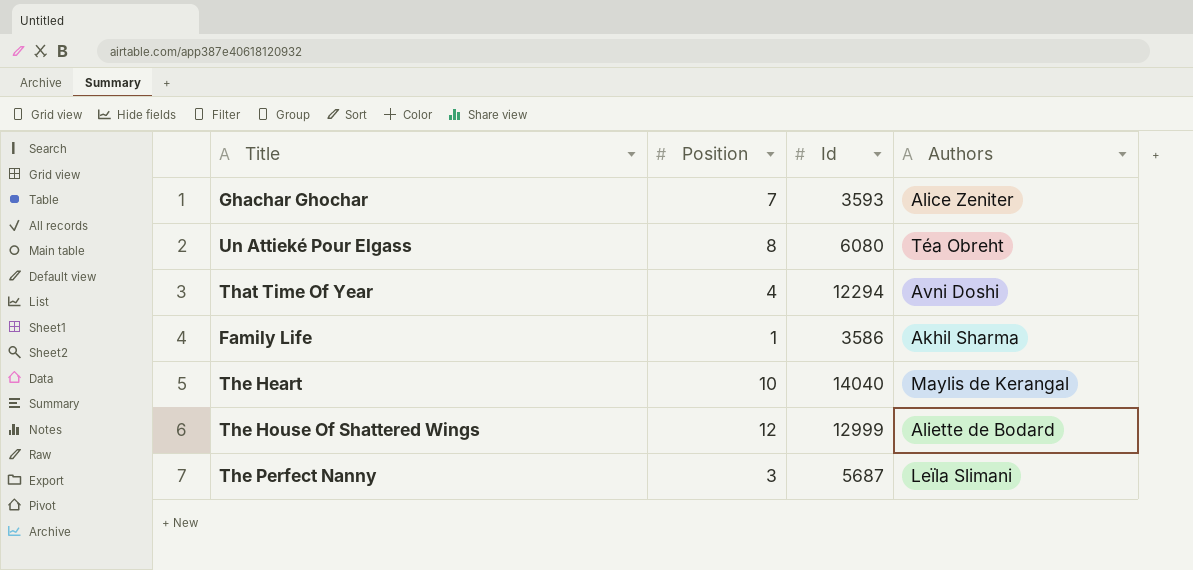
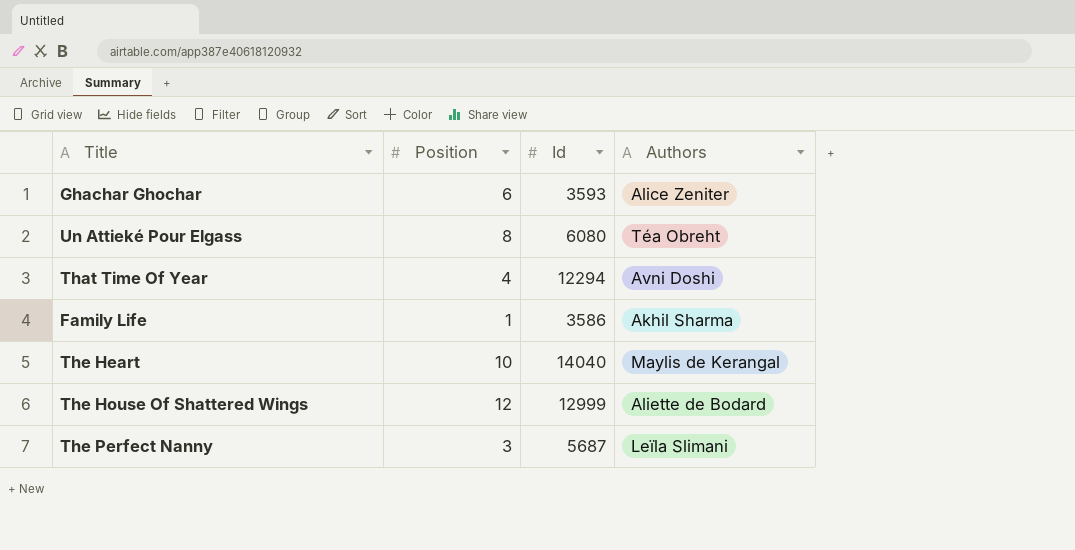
Ghachar Ghochar | Position: 7 -> 6

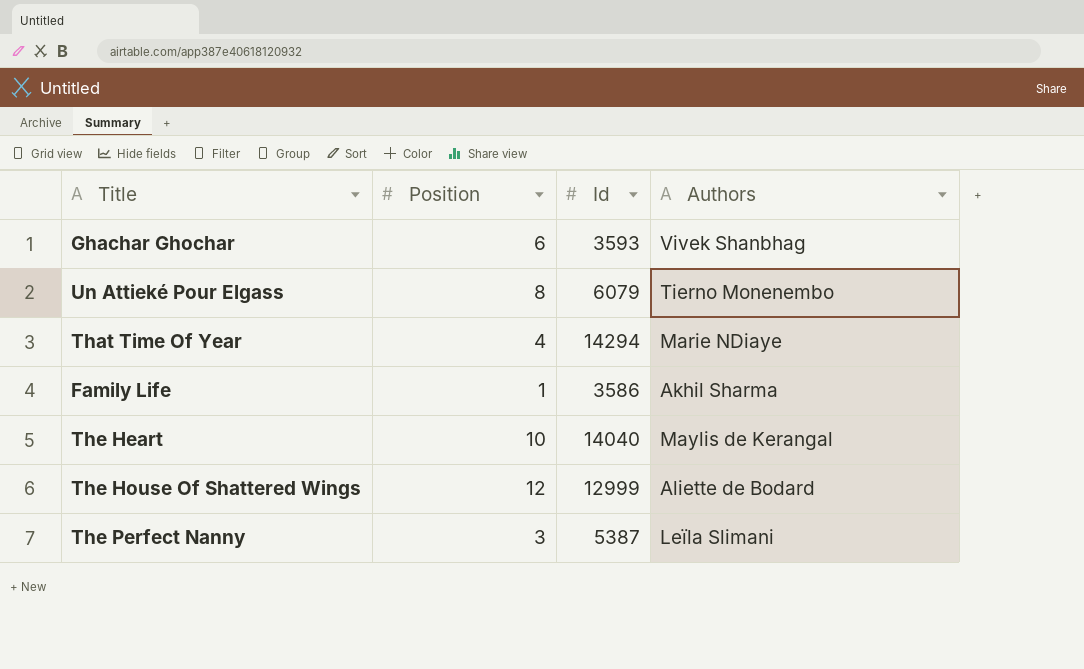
Ghachar Ghochar | Authors: Alice Zeniter -> Vivek Shanbhag
Un Attieké Pour Elgass | Id: 6080 -> 6079
Un Attieké Pour Elgass | Authors: Téa Obreht -> Tierno Monenembo
That Time Of Year | Id: 12294 -> 14294
That Time Of Year | Authors: Avni Doshi -> Marie NDiaye
The Perfect Nanny | Id: 5687 -> 5387

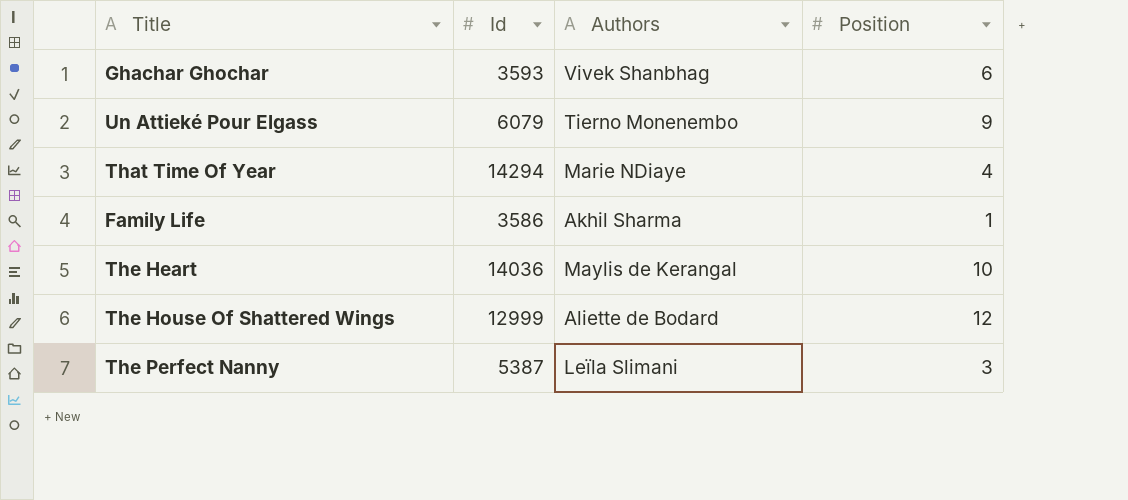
column Position | position: 2 -> 4
Un Attieké Pour Elgass | Position: 8 -> 9
The Heart | Id: 14040 -> 14036

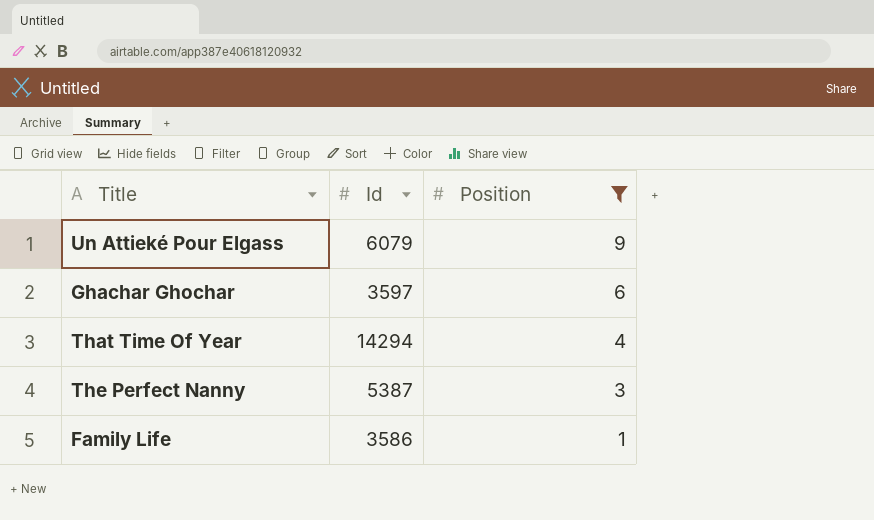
filter: none -> Position <= 9
row order: none -> Position descending
column Authors | position: 3 -> none
Ghachar Ghochar | Id: 3593 -> 3597

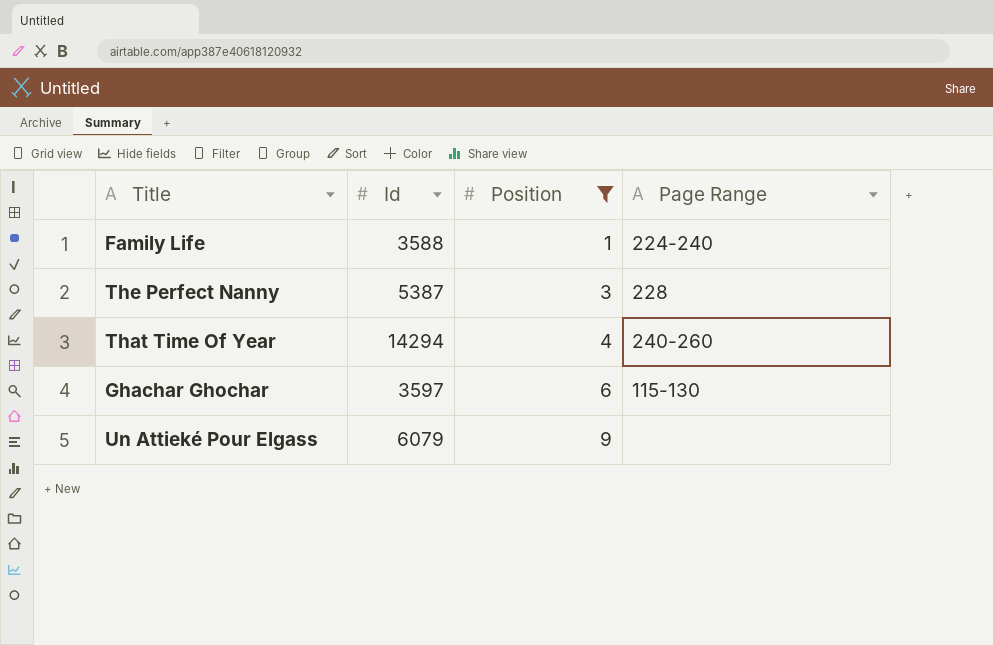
row order: Position descending -> Position ascending
column Page Range | position: none -> 4
Family Life | Id: 3586 -> 3588

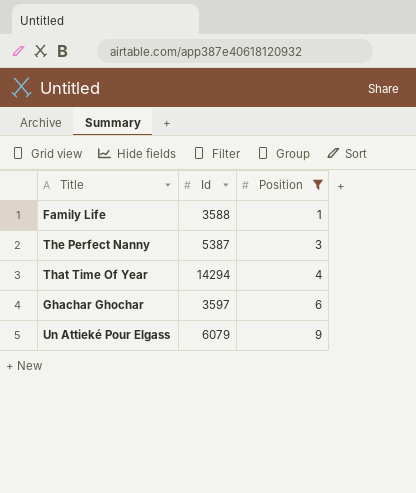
column Page Range | position: 4 -> none

